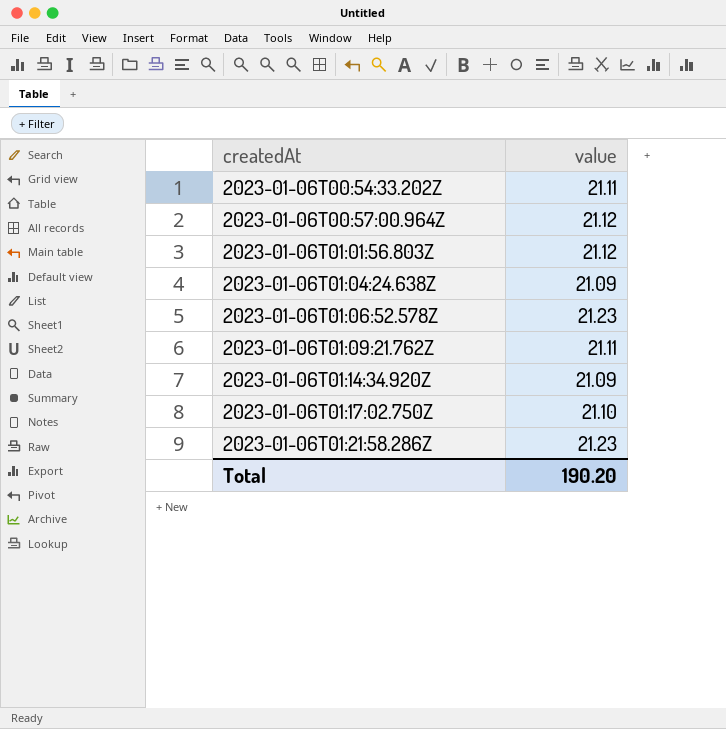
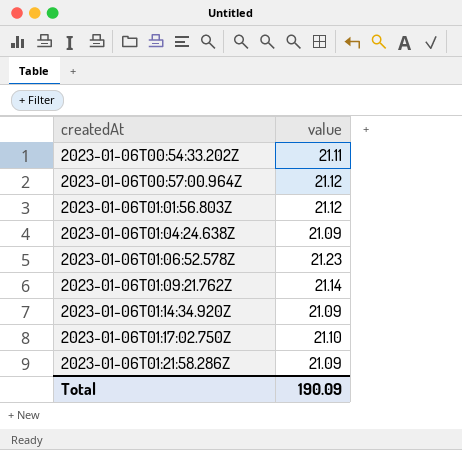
2023-01-06T01:09:21.762Z | value: 21.11 -> 21.14
2023-01-06T01:21:58.286Z | value: 21.23 -> 21.09
Total | value: 190.20 -> 190.09

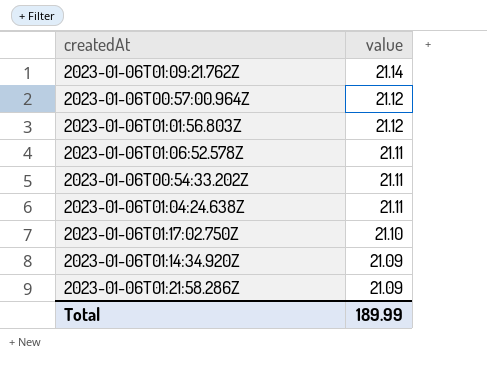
row order: createdAt ascending -> value descending
2023-01-06T01:06:52.578Z | value: 21.23 -> 21.11
2023-01-06T01:04:24.638Z | value: 21.09 -> 21.11
Total | value: 190.09 -> 189.99

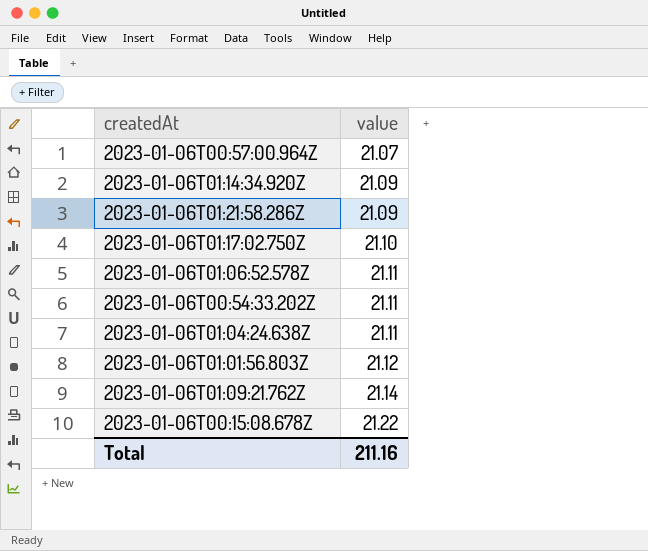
row order: value descending -> value ascending
2023-01-06T00:57:00.964Z | value: 21.12 -> 21.07
row 2023-01-06T00:15:08.678Z: none -> 21.22
Total | value: 189.99 -> 211.16

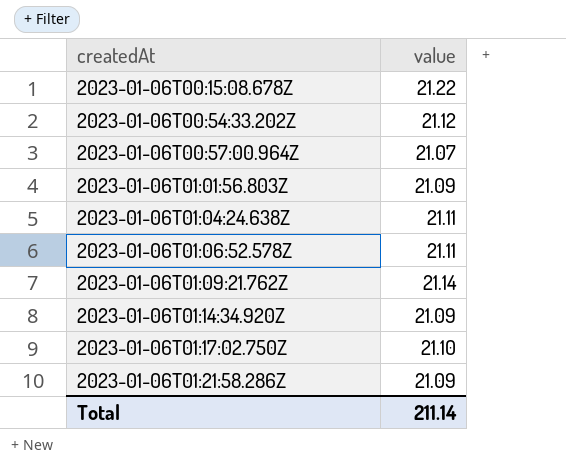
row order: value ascending -> createdAt ascending
2023-01-06T00:54:33.202Z | value: 21.11 -> 21.12
2023-01-06T01:01:56.803Z | value: 21.12 -> 21.09
Total | value: 211.16 -> 211.14

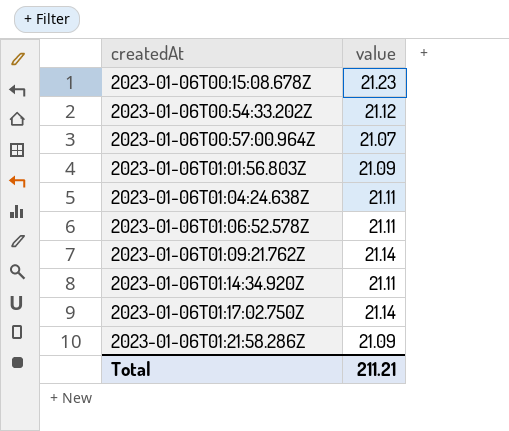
2023-01-06T00:15:08.678Z | value: 21.22 -> 21.23
2023-01-06T01:14:34.920Z | value: 21.09 -> 21.11
2023-01-06T01:17:02.750Z | value: 21.10 -> 21.14
Total | value: 211.14 -> 211.21

